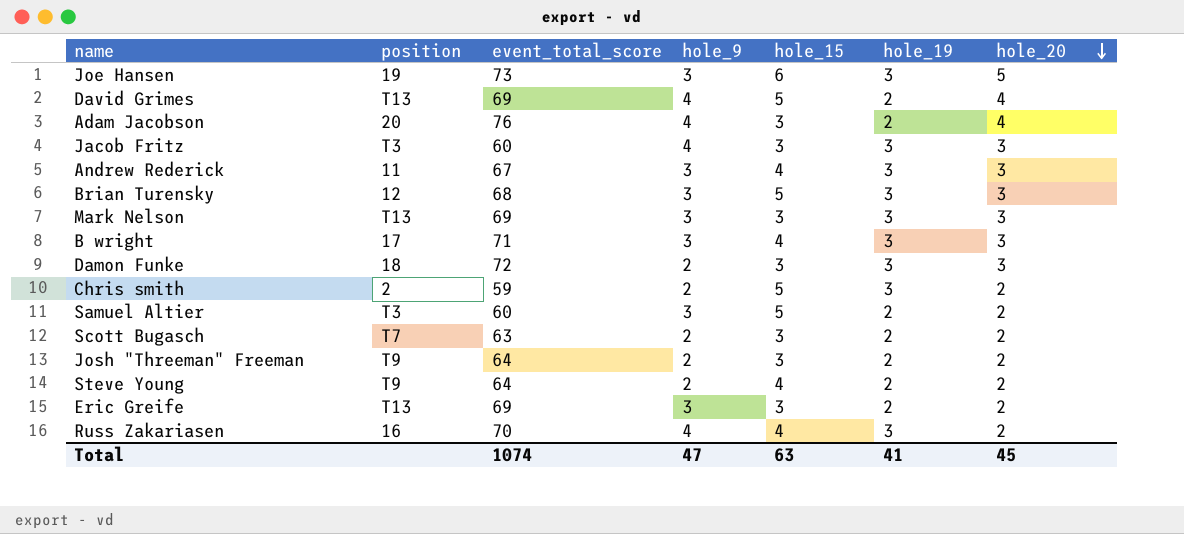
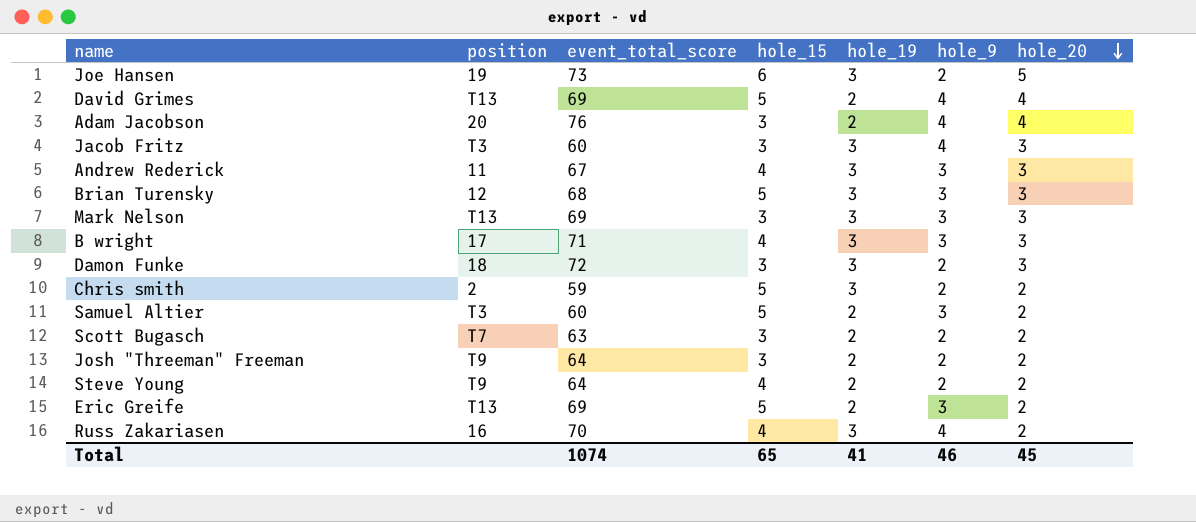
column hole_9 | position: 4 -> 6
Joe Hansen | hole_9: 3 -> 2
Eric Greife | hole_15: 3 -> 5
Total | hole_15: 63 -> 65
Total | hole_9: 47 -> 46

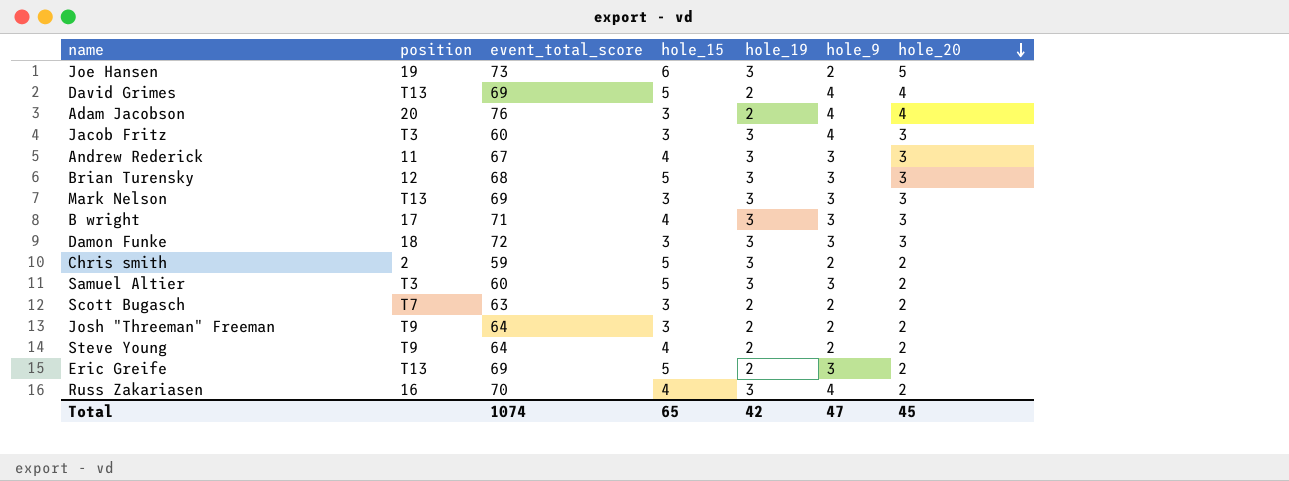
Damon Funke | hole_9: 2 -> 3
Samuel Altier | hole_19: 2 -> 3
Total | hole_19: 41 -> 42
Total | hole_9: 46 -> 47

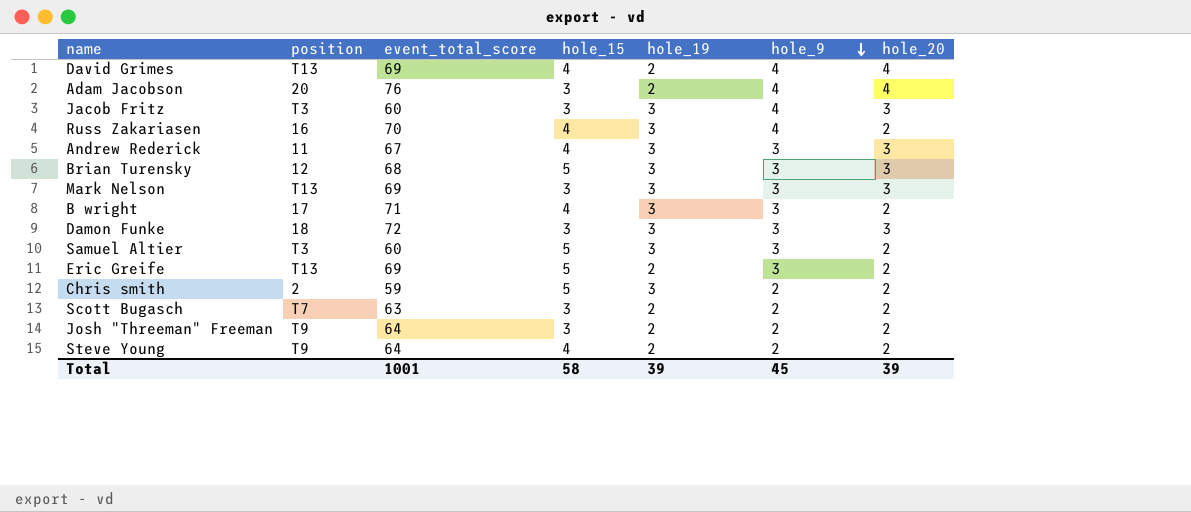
row order: hole_20 descending -> hole_9 descending
row Joe Hansen: 19 | 73 | 6 | 3 | 2 | 5 -> none
David Grimes | hole_15: 5 -> 4
B wright | hole_20: 3 -> 2
Total | event_total_score: 1074 -> 1001
Total | hole_15: 65 -> 58
Total | hole_19: 42 -> 39
Total | hole_9: 47 -> 45
Total | hole_20: 45 -> 39

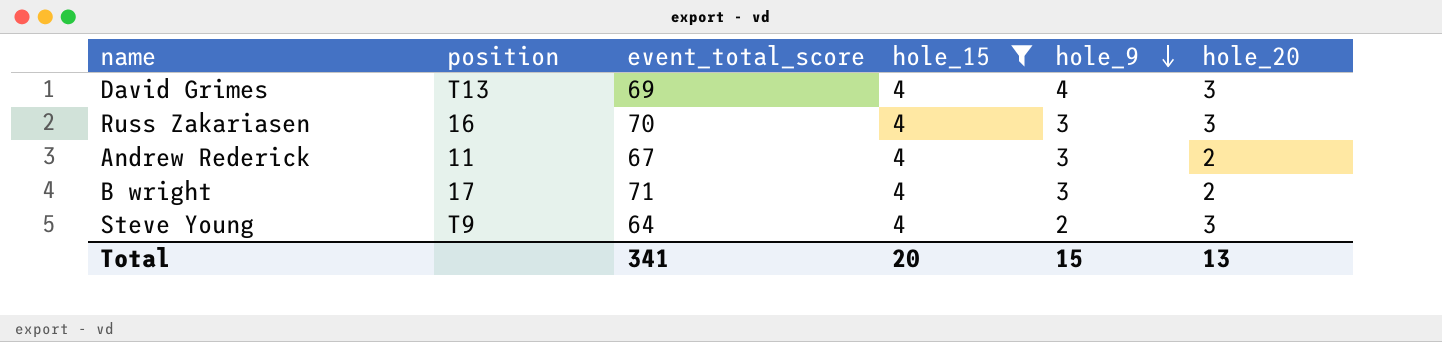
filter: none -> hole_15 = 4
column hole_19 | position: 5 -> none
David Grimes | hole_20: 4 -> 3
Russ Zakariasen | hole_9: 4 -> 3
Russ Zakariasen | hole_20: 2 -> 3
Andrew Rederick | hole_20: 3 -> 2
Steve Young | hole_20: 2 -> 3
Total | event_total_score: 1001 -> 341
Total | hole_15: 58 -> 20
Total | hole_9: 45 -> 15
Total | hole_20: 39 -> 13

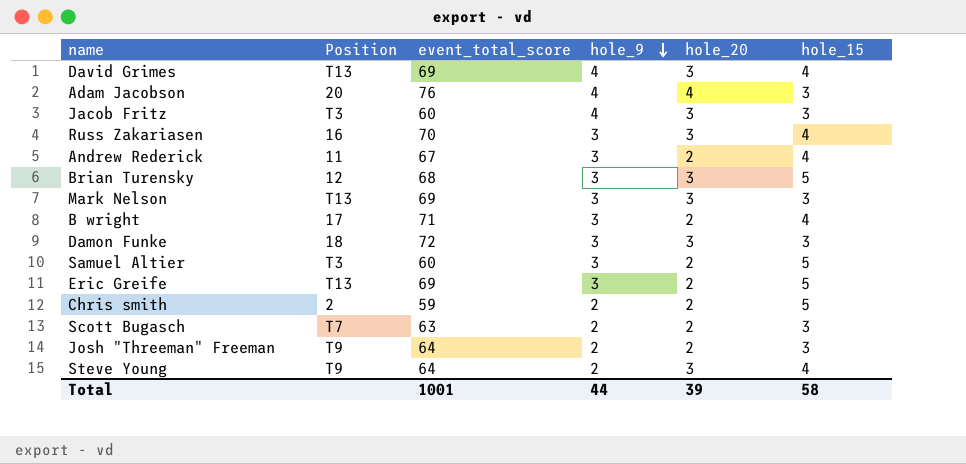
filter: hole_15 = 4 -> none
column name: position -> Position
column hole_15 | position: 4 -> 6
Total | event_total_score: 341 -> 1001
Total | hole_9: 15 -> 44
Total | hole_20: 13 -> 39
Total | hole_15: 20 -> 58

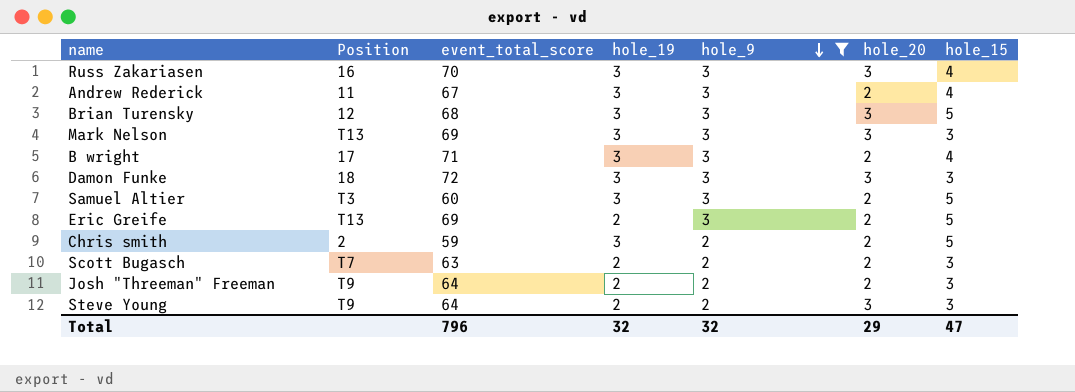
filter: none -> hole_9 != 4
column hole_19 | position: none -> 4
Steve Young | hole_15: 4 -> 3
Total | event_total_score: 1001 -> 796
Total | hole_9: 44 -> 32
Total | hole_20: 39 -> 29
Total | hole_15: 58 -> 47

